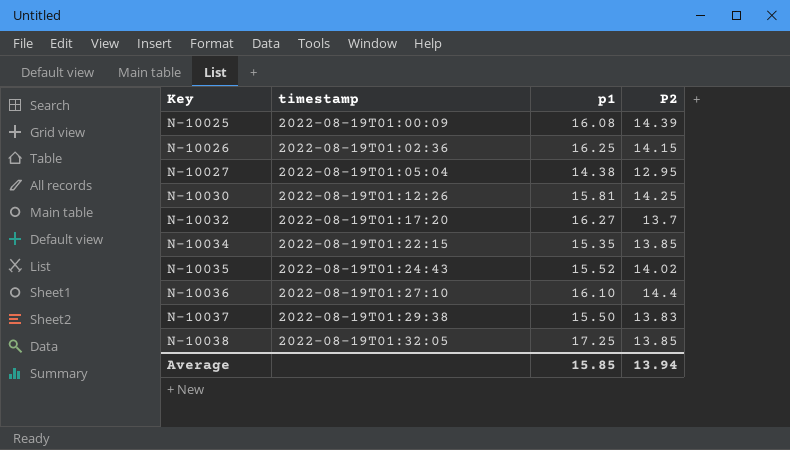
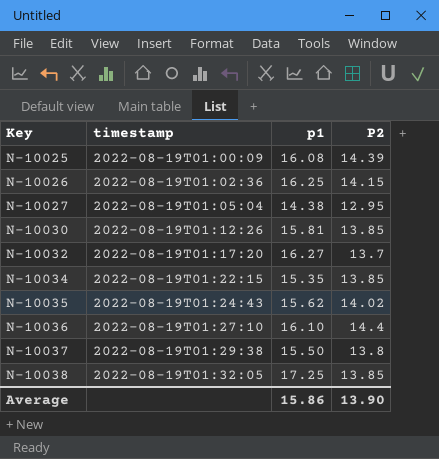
N-10030 | P2: 14.25 -> 13.85
N-10035 | p1: 15.52 -> 15.62
N-10037 | P2: 13.83 -> 13.8
Average | p1: 15.85 -> 15.86
Average | P2: 13.94 -> 13.90

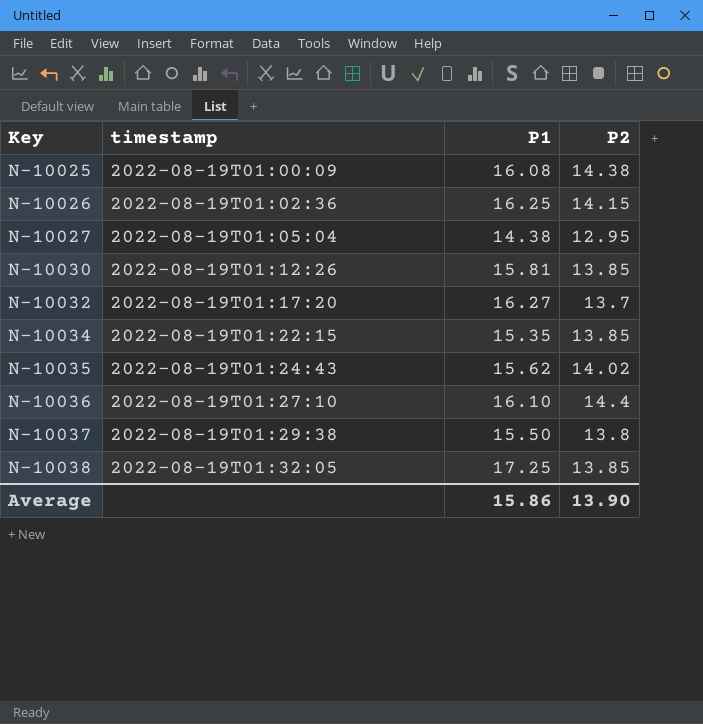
column name: p1 -> P1
N-10025 | P2: 14.39 -> 14.38

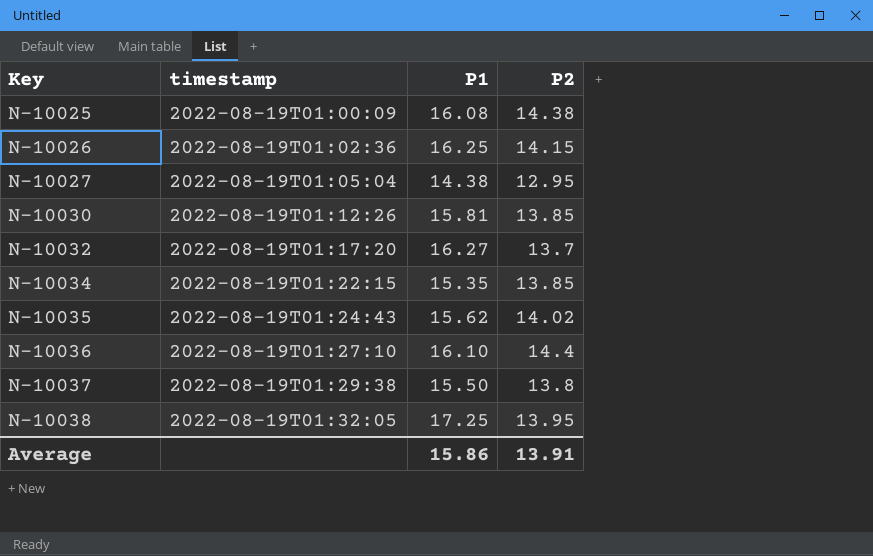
N-10038 | P2: 13.85 -> 13.95
Average | P2: 13.90 -> 13.91

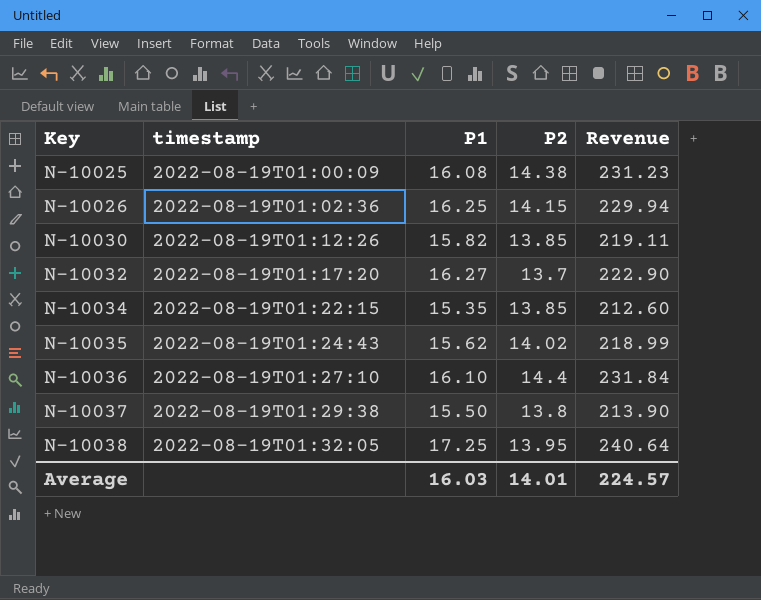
column Revenue | formula: none -> [P1] * [P2]
row N-10027: 2022-08-19T01:05:04 | 14.38 | 12.95 -> none
N-10030 | P1: 15.81 -> 15.82
Average | P1: 15.86 -> 16.03
Average | P2: 13.91 -> 14.01

